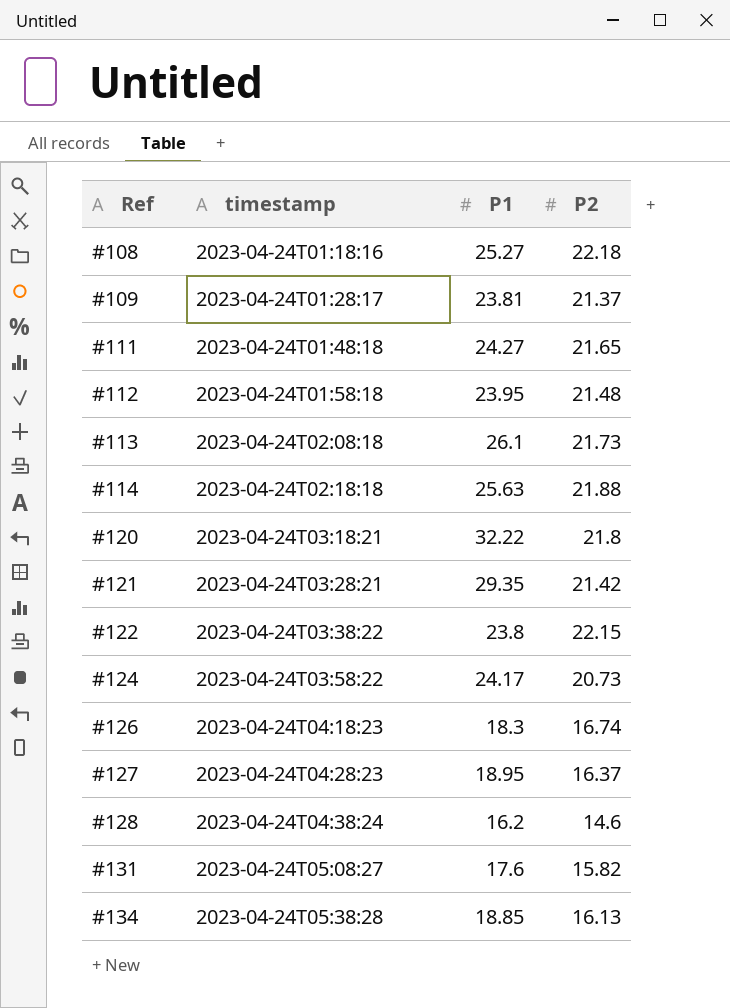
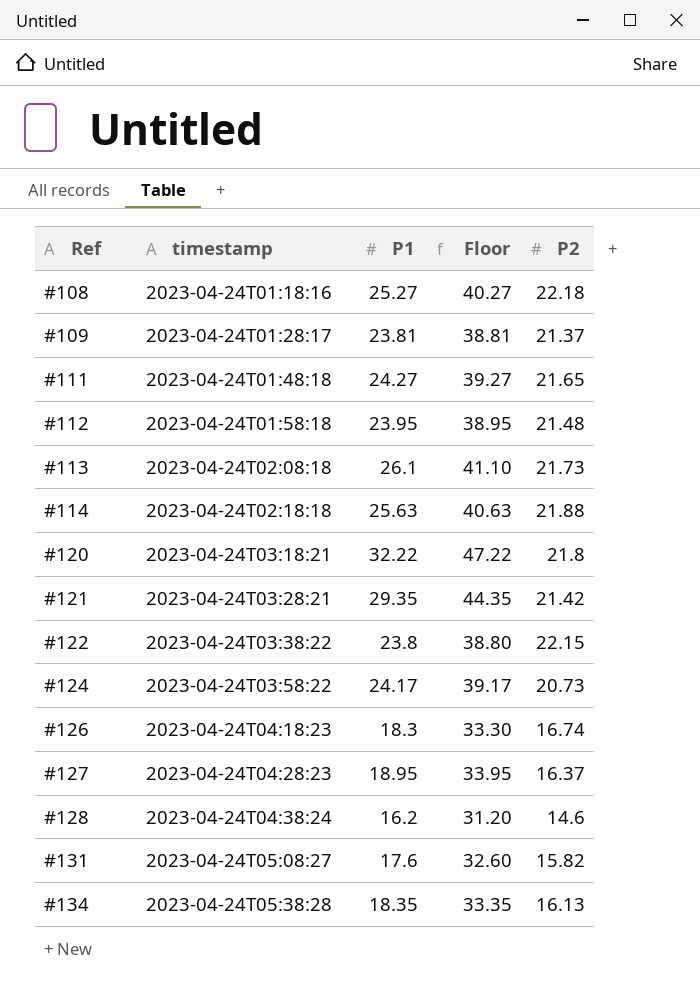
column Floor | formula: none -> [P1] + 15
#134 | P1: 18.85 -> 18.35

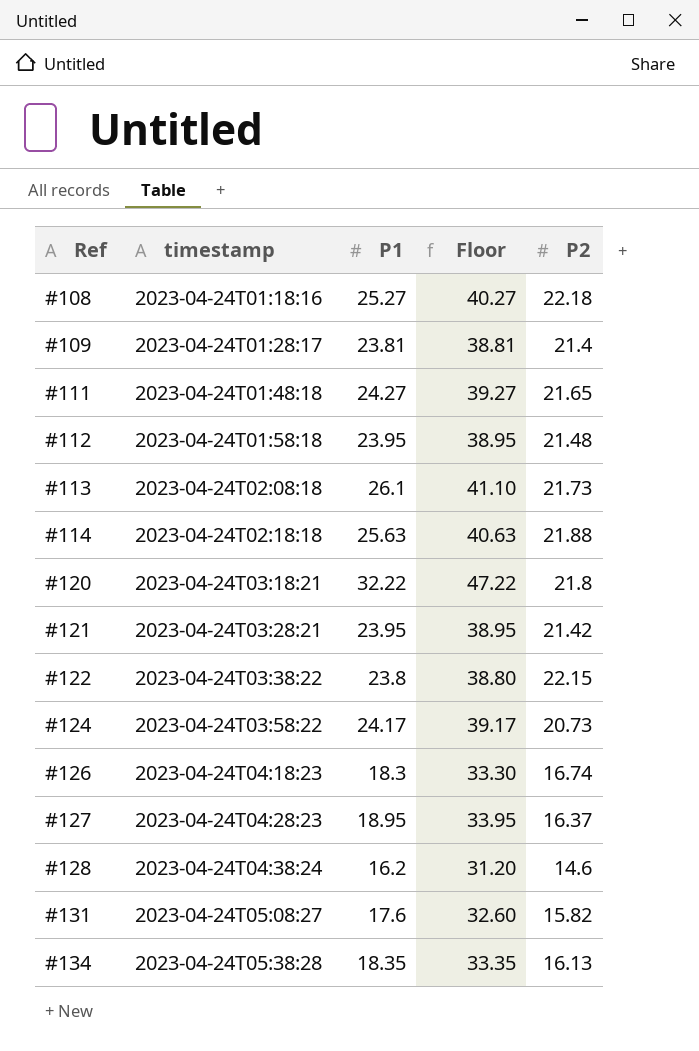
#109 | P2: 21.37 -> 21.4
#121 | P1: 29.35 -> 23.95
#121 | Floor: 44.35 -> 38.95

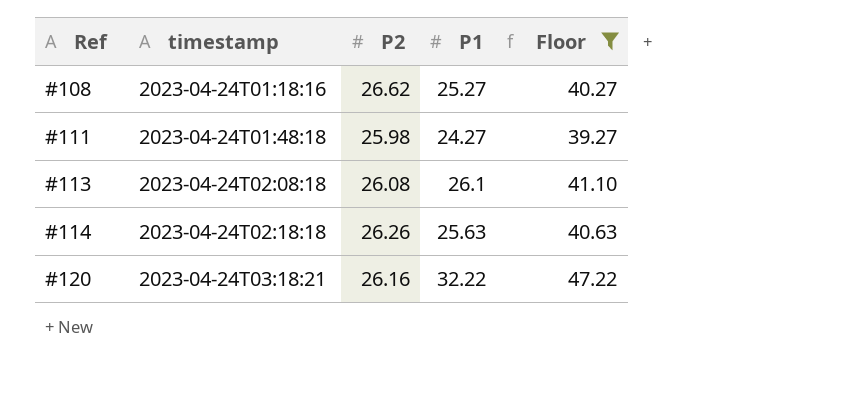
filter: none -> Floor >= 39.27
column P2 | position: 5 -> 3
#108 | P2: 22.18 -> 26.62
#111 | P2: 21.65 -> 25.98
#113 | P2: 21.73 -> 26.08
#114 | P2: 21.88 -> 26.26
#120 | P2: 21.8 -> 26.16

